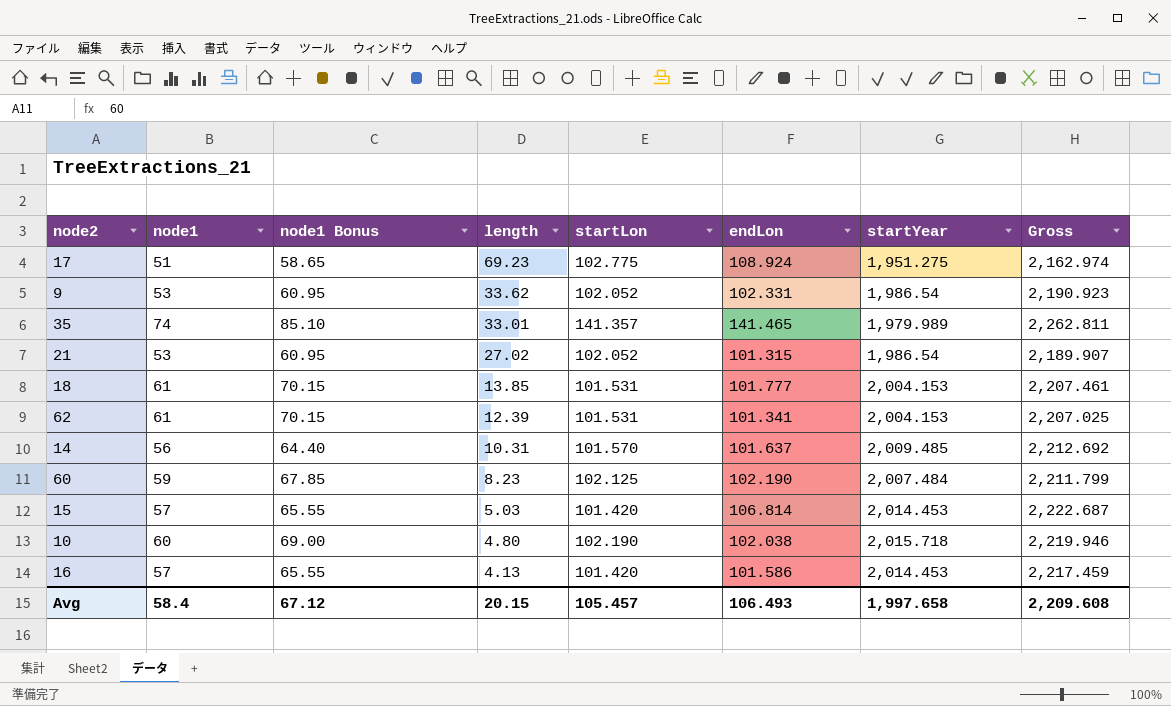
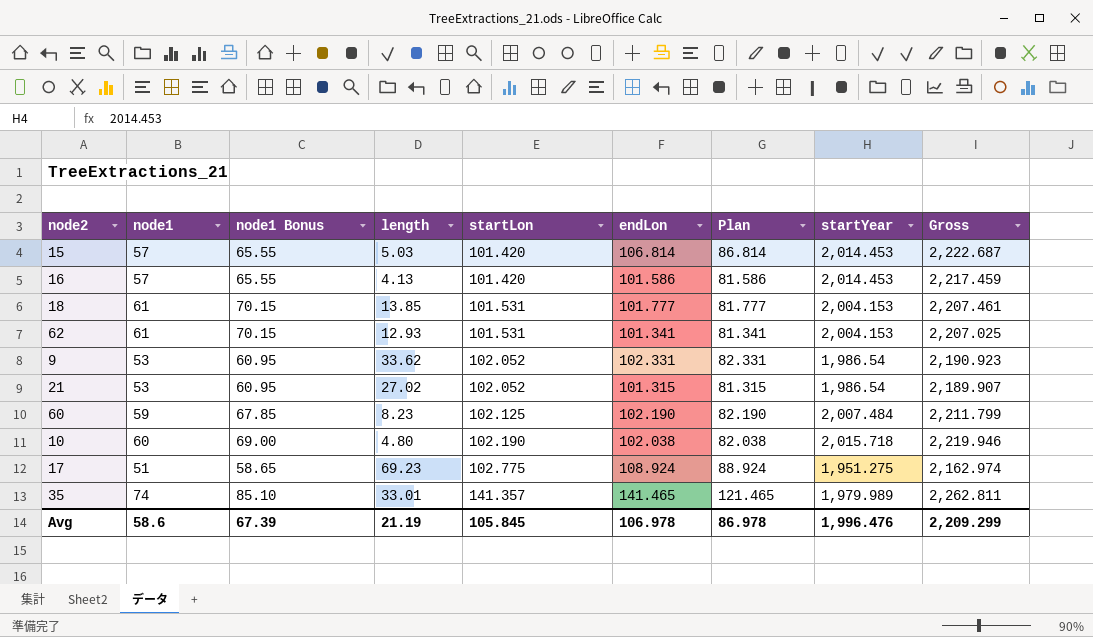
row order: length descending -> startLon ascending
column Plan | formula: none -> [endLon] - 20
row 14: 56 | 64.40 | 10.31 | 101.570 | 101.637 | 2,009.485 | 2,212.692 -> none
62 | length: 12.39 -> 12.93
Avg | node1: 58.4 -> 58.6
Avg | node1 Bonus: 67.12 -> 67.39
Avg | length: 20.15 -> 21.19
Avg | startLon: 105.457 -> 105.845
Avg | endLon: 106.493 -> 106.978
Avg | startYear: 1,997.658 -> 1,996.476
Avg | Gross: 2,209.608 -> 2,209.299

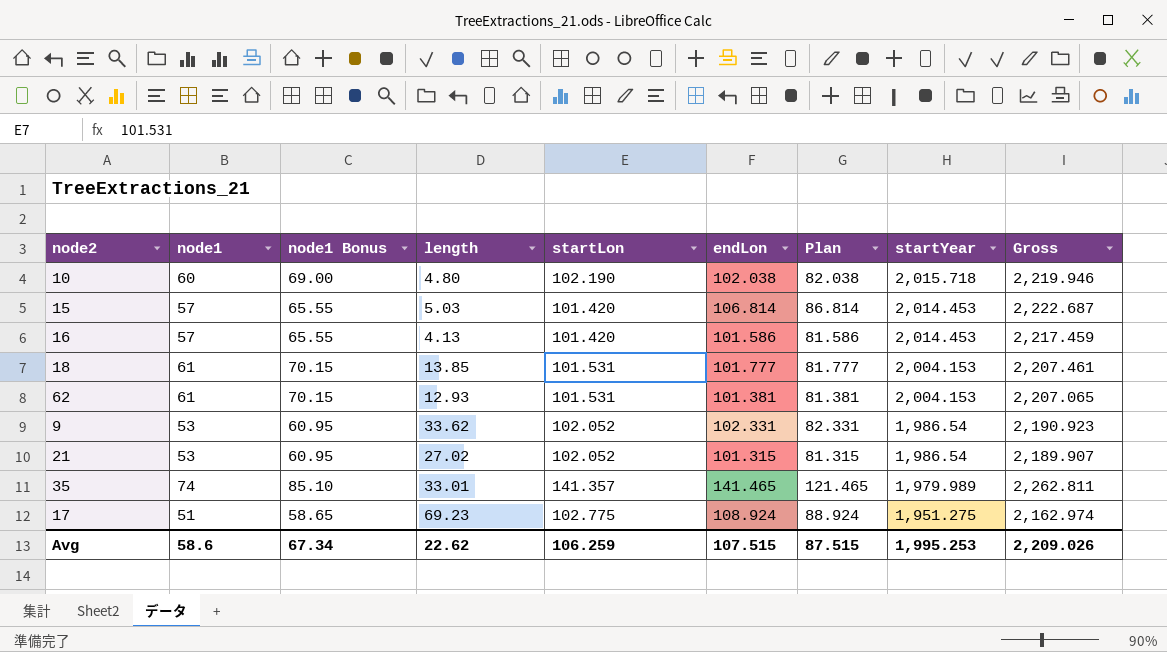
row order: startLon ascending -> startYear descending
row 60: 59 | 67.85 | 8.23 | 102.125 | 102.190 | 82.190 | 2,007.484 | 2,211.799 -> none
62 | endLon: 101.341 -> 101.381
62 | Plan: 81.341 -> 81.381
62 | Gross: 2,207.025 -> 2,207.065
Avg | node1 Bonus: 67.39 -> 67.34
Avg | length: 21.19 -> 22.62
Avg | startLon: 105.845 -> 106.259
Avg | endLon: 106.978 -> 107.515
Avg | Plan: 86.978 -> 87.515
Avg | startYear: 1,996.476 -> 1,995.253
Avg | Gross: 2,209.299 -> 2,209.026

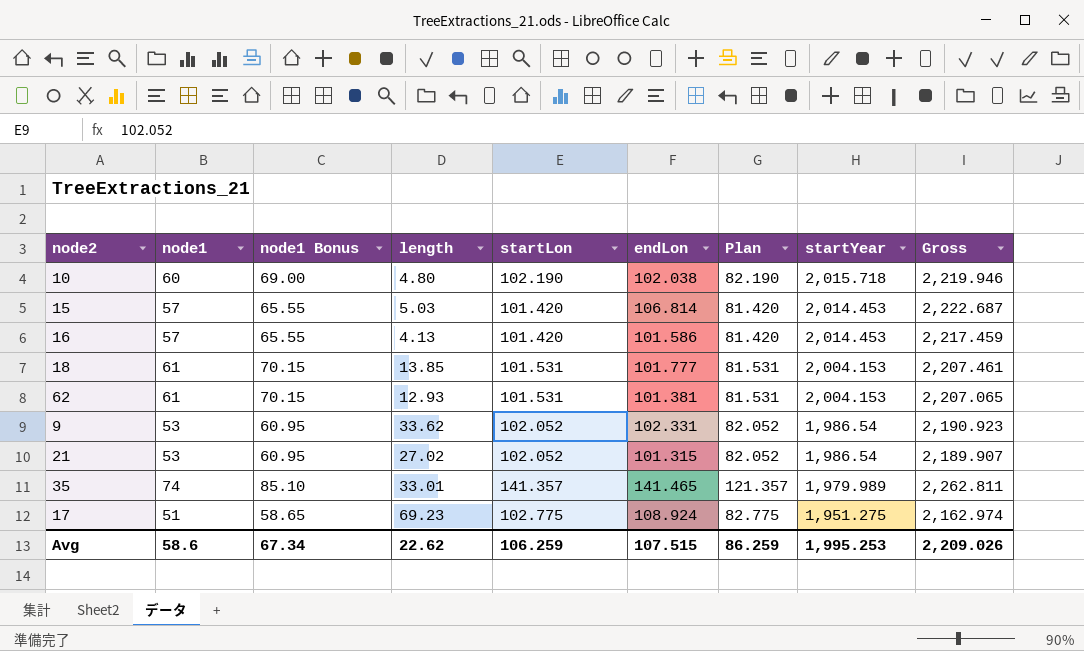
column Plan | formula: [endLon] - 20 -> [startLon] - 20
Avg | Plan: 87.515 -> 86.259

